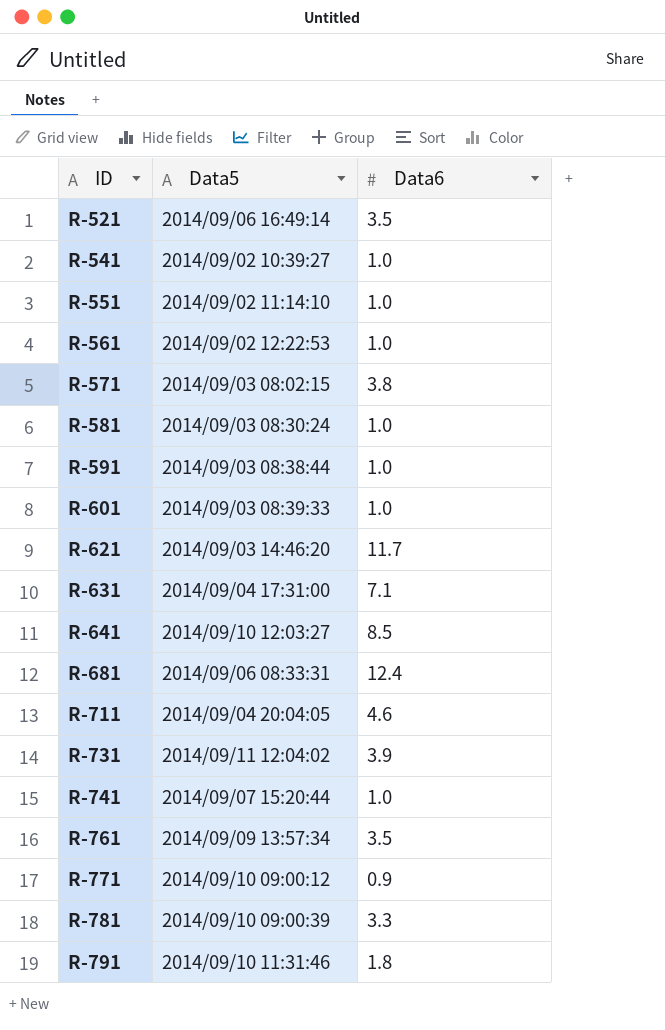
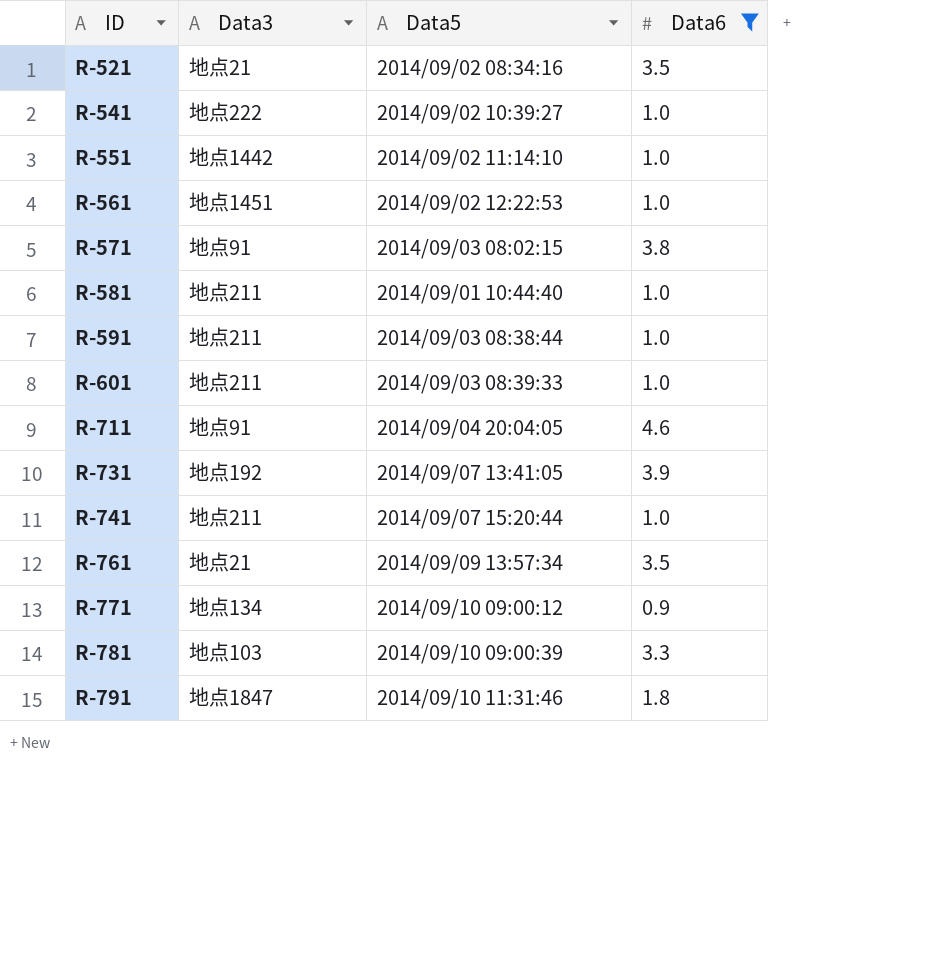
filter: none -> Data6 <= 4.6
column Data3 | position: none -> 2
R-521 | Data5: 2014/09/06 16:49:14 -> 2014/09/02 08:34:16
R-581 | Data5: 2014/09/03 08:30:24 -> 2014/09/01 10:44:40
R-731 | Data5: 2014/09/11 12:04:02 -> 2014/09/07 13:41:05

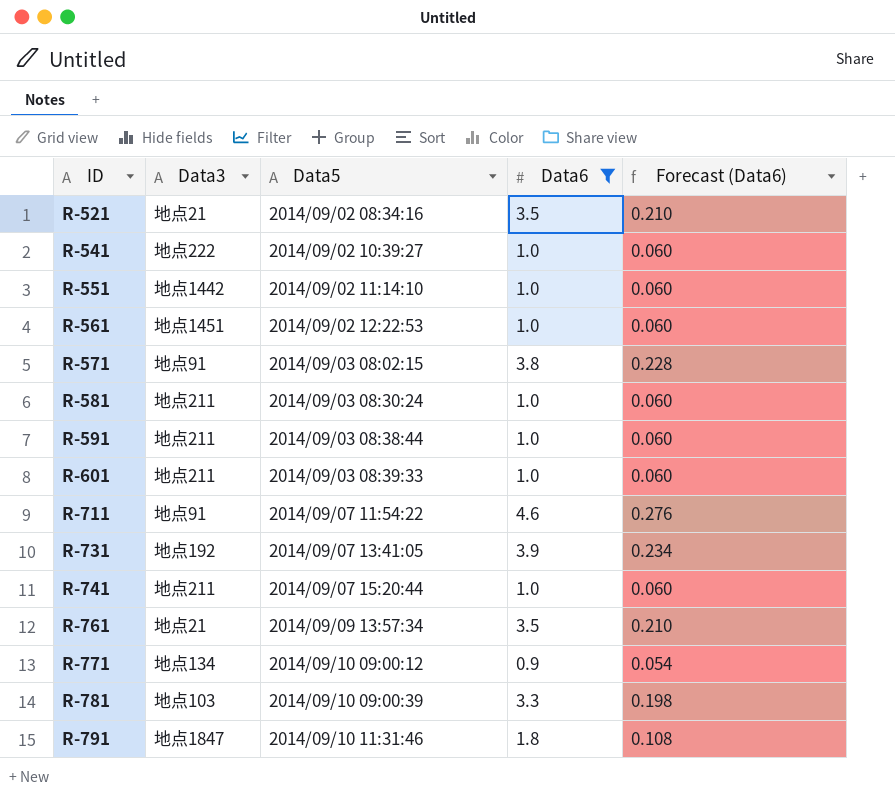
column Forecast (Data6) | formula: none -> [Data6] * 0.06
R-581 | Data5: 2014/09/01 10:44:40 -> 2014/09/03 08:30:24
R-711 | Data5: 2014/09/04 20:04:05 -> 2014/09/07 11:54:22

